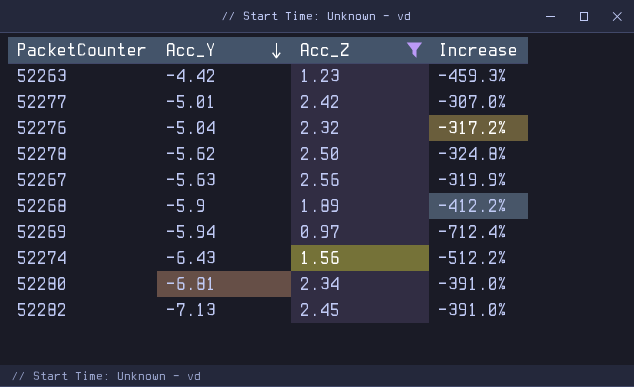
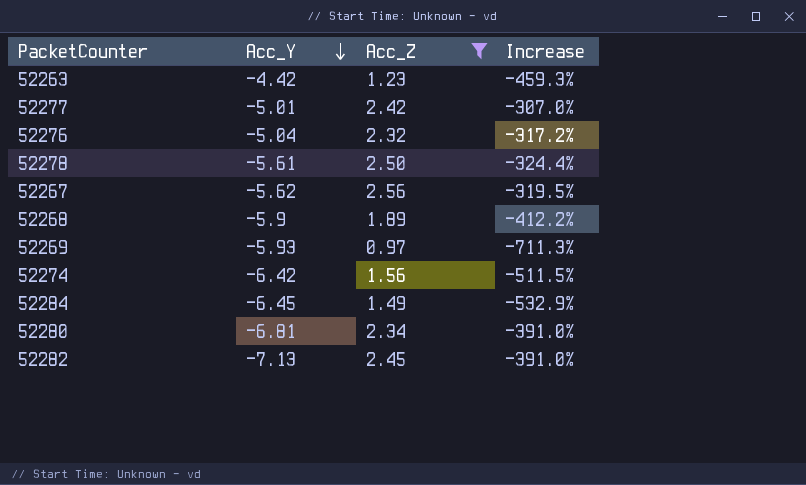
52278 | Acc_Y: -5.62 -> -5.61
52278 | Increase: -324.8% -> -324.4%
52267 | Acc_Y: -5.63 -> -5.62
52267 | Increase: -319.9% -> -319.5%
52269 | Acc_Y: -5.94 -> -5.93
52269 | Increase: -712.4% -> -711.3%
52274 | Acc_Y: -6.43 -> -6.42
52274 | Increase: -512.2% -> -511.5%
row 52284: none -> -6.45 | 1.49 | -532.9%

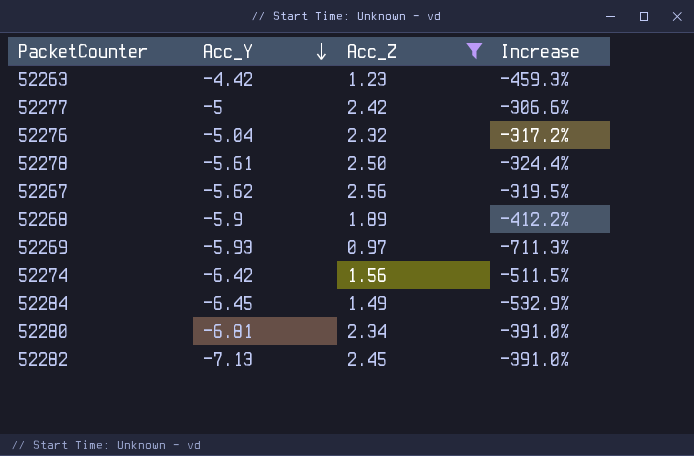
52277 | Acc_Y: -5.01 -> -5
52277 | Increase: -307.0% -> -306.6%

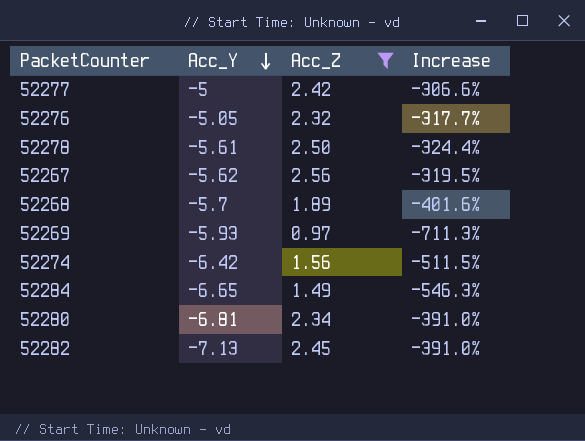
row 52263: -4.42 | 1.23 | -459.3% -> none
52276 | Acc_Y: -5.04 -> -5.05
52276 | Increase: -317.2% -> -317.7%
52268 | Acc_Y: -5.9 -> -5.7
52268 | Increase: -412.2% -> -401.6%
52284 | Acc_Y: -6.45 -> -6.65
52284 | Increase: -532.9% -> -546.3%

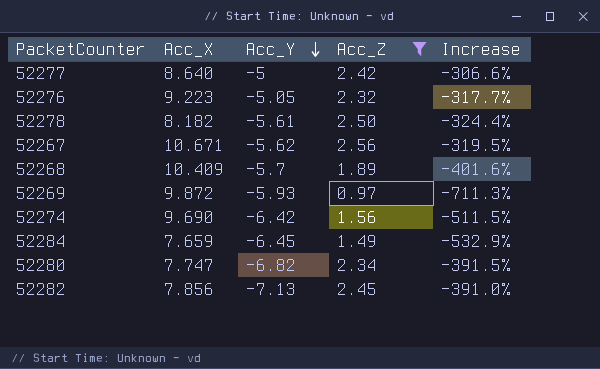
column Acc_X | position: none -> 2
52284 | Acc_Y: -6.65 -> -6.45
52284 | Increase: -546.3% -> -532.9%
52280 | Acc_Y: -6.81 -> -6.82
52280 | Increase: -391.0% -> -391.5%

